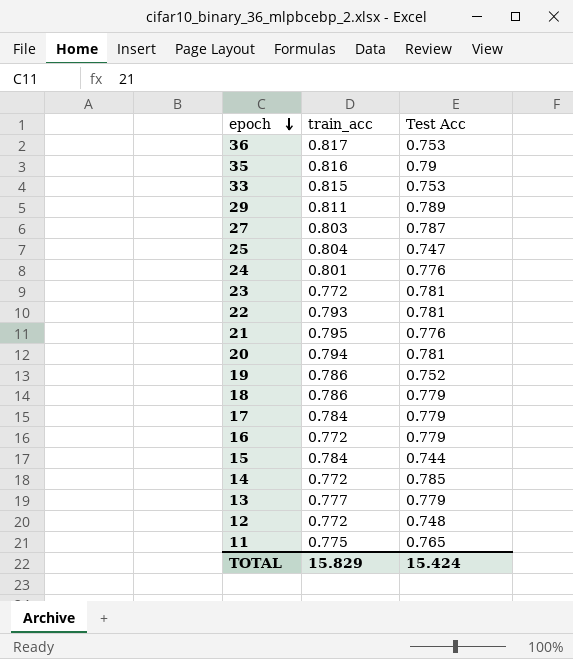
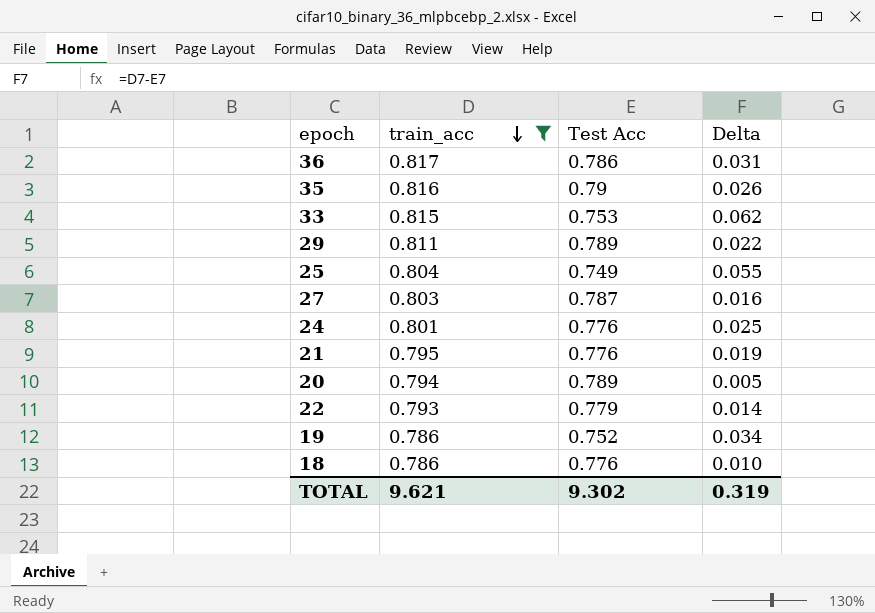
filter: none -> train_acc >= 0.786
row order: epoch descending -> train_acc descending
column Delta | formula: none -> [train_acc] - [Test Acc]
36 | Test Acc: 0.753 -> 0.786
25 | Test Acc: 0.747 -> 0.749
20 | Test Acc: 0.781 -> 0.789
22 | Test Acc: 0.781 -> 0.779
18 | Test Acc: 0.779 -> 0.776
TOTAL | train_acc: 15.829 -> 9.621
TOTAL | Test Acc: 15.424 -> 9.302

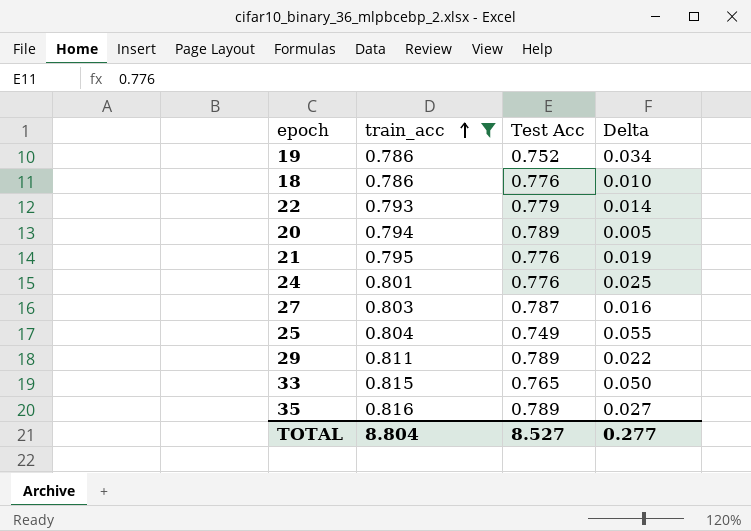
row order: train_acc descending -> train_acc ascending
row 36: 0.817 | 0.786 | 0.031 -> none
33 | Test Acc: 0.753 -> 0.765
33 | Delta: 0.062 -> 0.050
35 | Test Acc: 0.79 -> 0.789
35 | Delta: 0.026 -> 0.027
TOTAL | train_acc: 9.621 -> 8.804
TOTAL | Test Acc: 9.302 -> 8.527
TOTAL | Delta: 0.319 -> 0.277

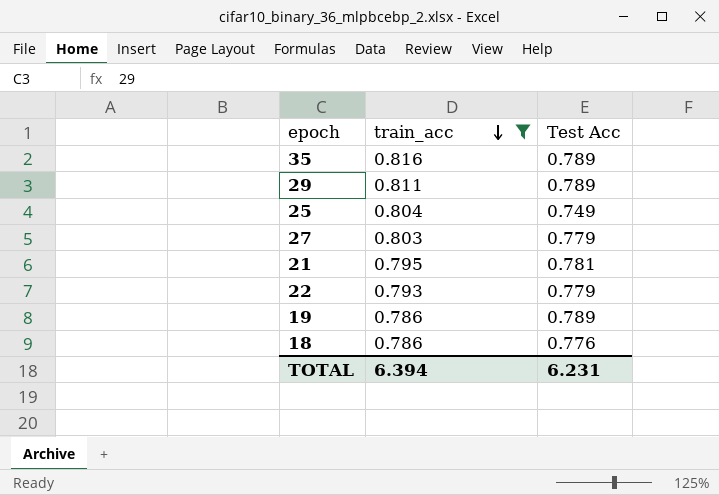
row order: train_acc ascending -> train_acc descending
column Delta | formula: [train_acc] - [Test Acc] -> none
row 20: 0.794 | 0.789 | 0.005 -> none
row 24: 0.801 | 0.776 | 0.025 -> none
row 33: 0.815 | 0.765 | 0.050 -> none
27 | Test Acc: 0.787 -> 0.779
21 | Test Acc: 0.776 -> 0.781
19 | Test Acc: 0.752 -> 0.789
TOTAL | train_acc: 8.804 -> 6.394
TOTAL | Test Acc: 8.527 -> 6.231

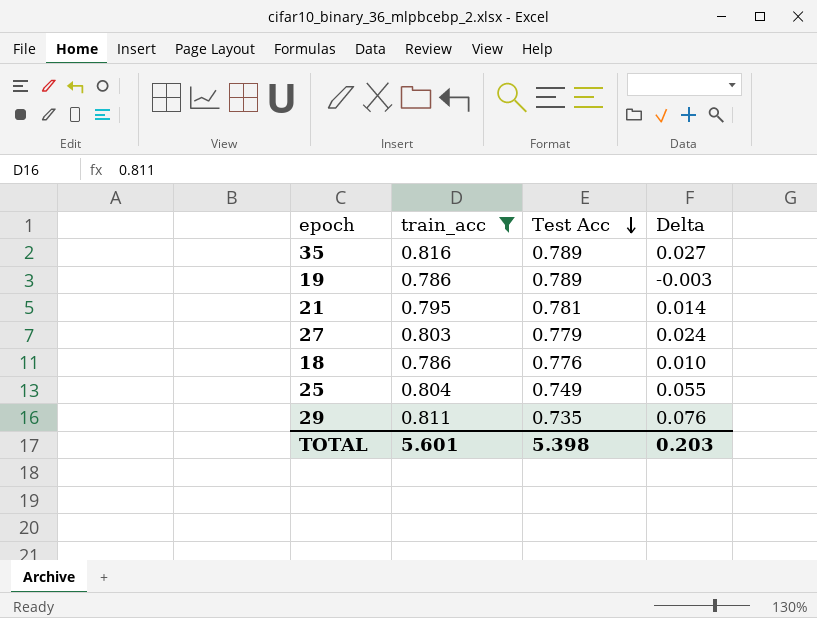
row order: train_acc descending -> Test Acc descending
column Delta | formula: none -> [train_acc] - [Test Acc]
row 22: 0.793 | 0.779 -> none
29 | Test Acc: 0.789 -> 0.735
TOTAL | train_acc: 6.394 -> 5.601
TOTAL | Test Acc: 6.231 -> 5.398

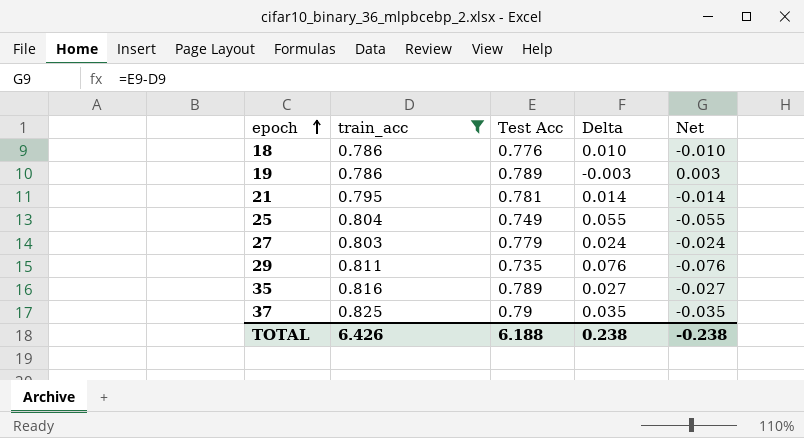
row order: Test Acc descending -> epoch ascending
column Net | formula: none -> [Test Acc] - [train_acc]
row 37: none -> 0.825 | 0.79 | 0.035 | -0.035
TOTAL | train_acc: 5.601 -> 6.426
TOTAL | Test Acc: 5.398 -> 6.188
TOTAL | Delta: 0.203 -> 0.238

